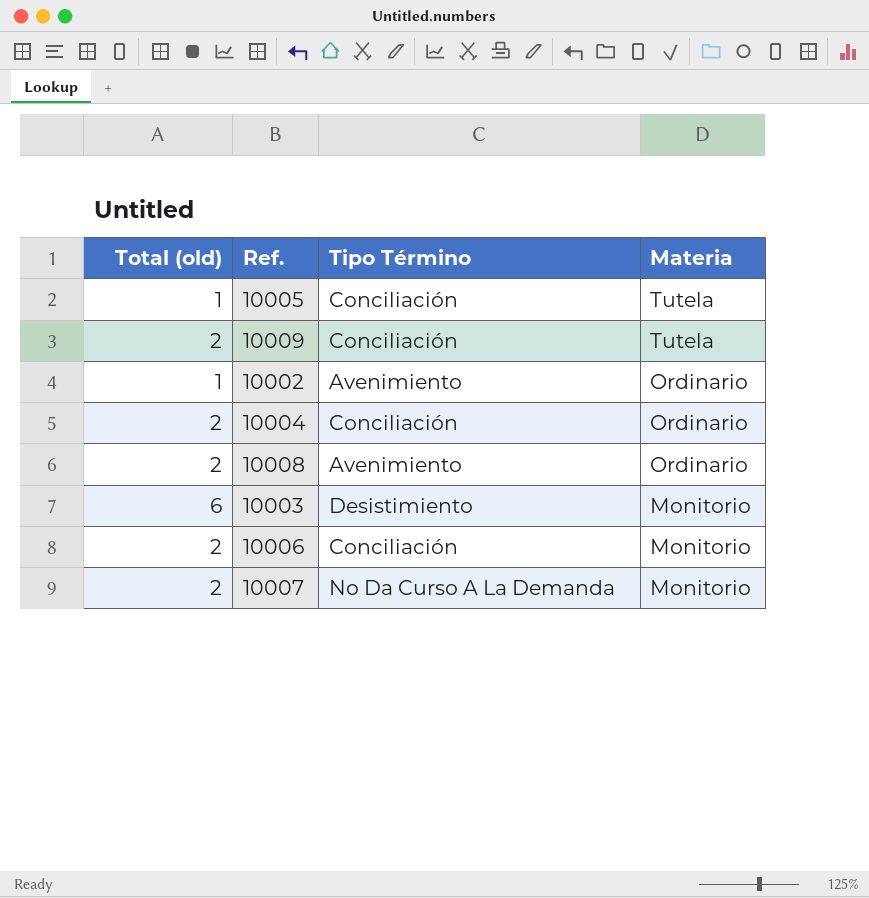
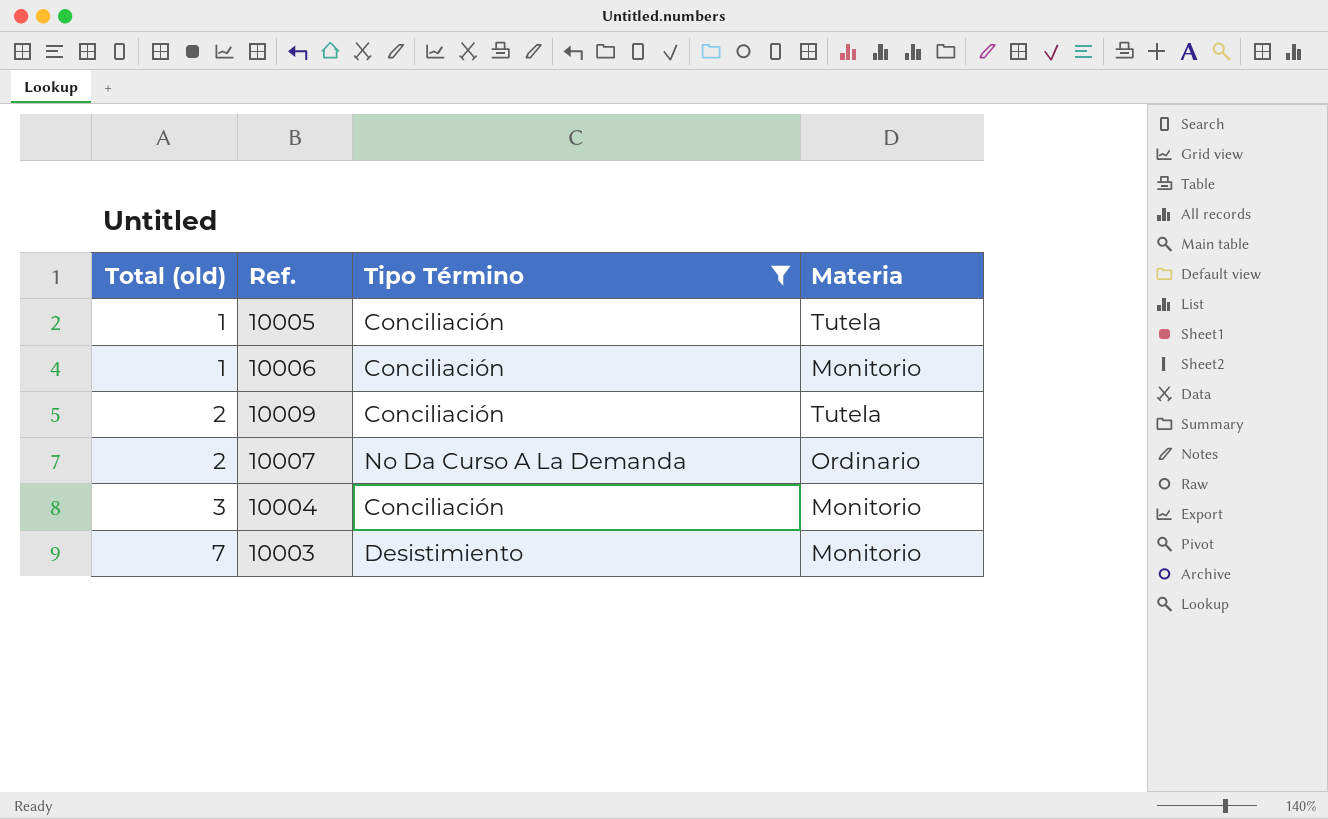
filter: none -> Tipo Término != Avenimiento
row order: Materia descending -> Total (old) ascending
10006 | Total (old): 2 -> 1
10007 | Materia: Monitorio -> Ordinario
10004 | Total (old): 2 -> 3
10004 | Materia: Ordinario -> Monitorio
10003 | Total (old): 6 -> 7

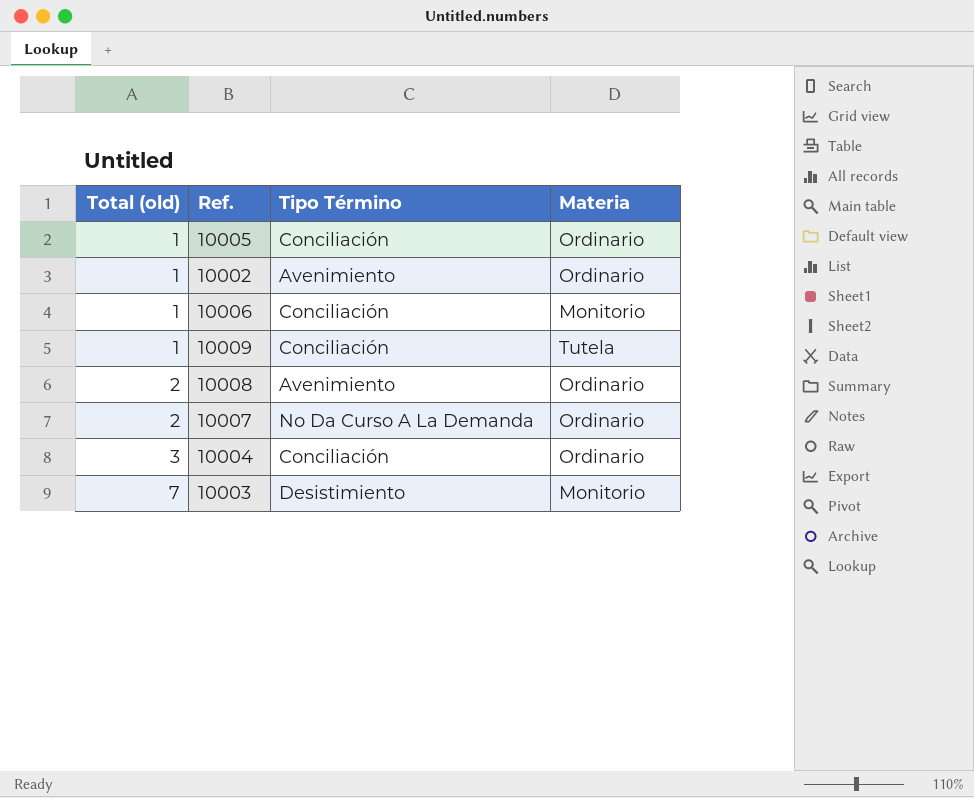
filter: Tipo Término != Avenimiento -> none
10005 | Materia: Tutela -> Ordinario
10009 | Total (old): 2 -> 1
10004 | Materia: Monitorio -> Ordinario

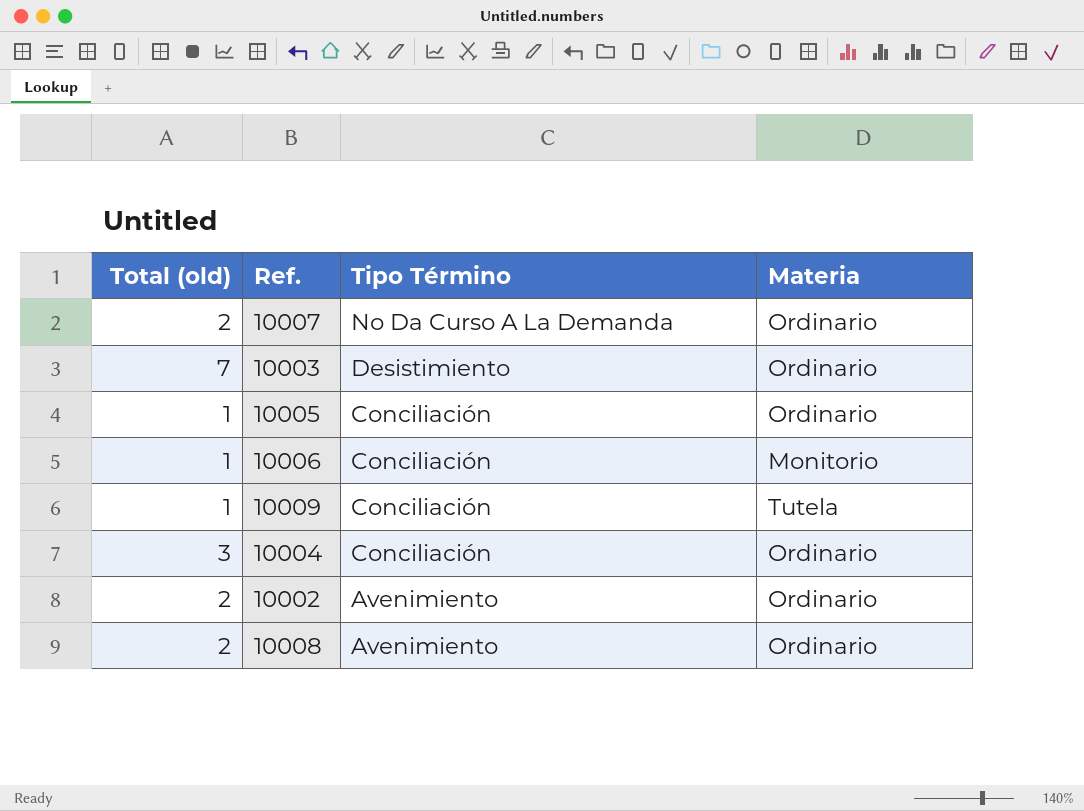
row order: Total (old) ascending -> Tipo Término descending
10003 | Materia: Monitorio -> Ordinario
10002 | Total (old): 1 -> 2

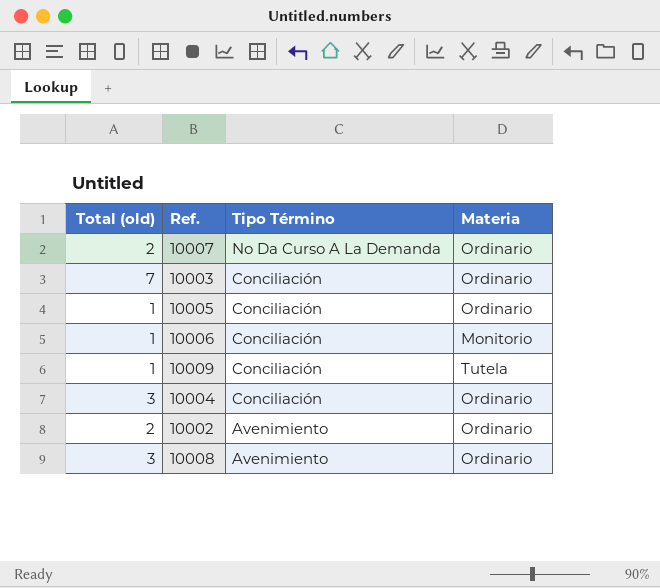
10003 | Tipo Término: Desistimiento -> Conciliación
10008 | Total (old): 2 -> 3

